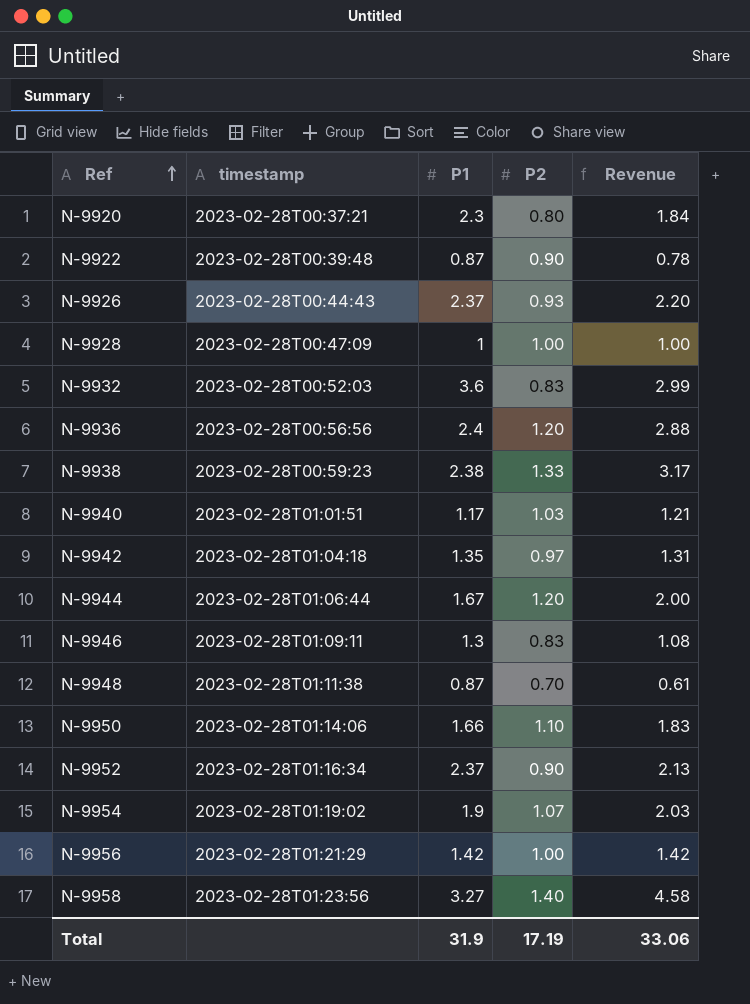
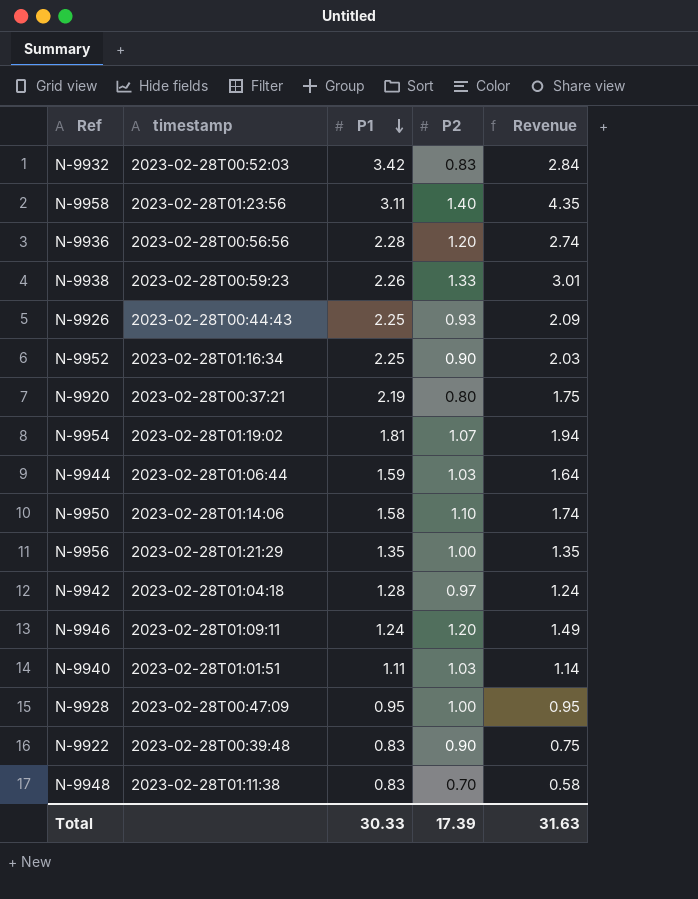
row order: Ref ascending -> P1 descending
N-9932 | P1: 3.6 -> 3.42
N-9932 | Revenue: 2.99 -> 2.84
N-9958 | P1: 3.27 -> 3.11
N-9958 | Revenue: 4.58 -> 4.35
N-9936 | P1: 2.4 -> 2.28
N-9936 | Revenue: 2.88 -> 2.74
N-9938 | P1: 2.38 -> 2.26
N-9938 | Revenue: 3.17 -> 3.01
N-9926 | P1: 2.37 -> 2.25
N-9926 | Revenue: 2.20 -> 2.09
N-9952 | P1: 2.37 -> 2.25
N-9952 | Revenue: 2.13 -> 2.03
N-9920 | P1: 2.3 -> 2.19
N-9920 | Revenue: 1.84 -> 1.75
N-9954 | P1: 1.9 -> 1.81
N-9954 | Revenue: 2.03 -> 1.94
N-9944 | P1: 1.67 -> 1.59
N-9944 | P2: 1.20 -> 1.03
N-9944 | Revenue: 2.00 -> 1.64
N-9950 | P1: 1.66 -> 1.58
N-9950 | Revenue: 1.83 -> 1.74
N-9956 | P1: 1.42 -> 1.35
N-9956 | Revenue: 1.42 -> 1.35
N-9942 | P1: 1.35 -> 1.28
N-9942 | Revenue: 1.31 -> 1.24
N-9946 | P1: 1.3 -> 1.24
N-9946 | P2: 0.83 -> 1.20
N-9946 | Revenue: 1.08 -> 1.49
N-9940 | P1: 1.17 -> 1.11
N-9940 | Revenue: 1.21 -> 1.14
N-9928 | P1: 1 -> 0.95
N-9928 | Revenue: 1.00 -> 0.95
N-9922 | P1: 0.87 -> 0.83
N-9922 | Revenue: 0.78 -> 0.75
N-9948 | P1: 0.87 -> 0.83
N-9948 | Revenue: 0.61 -> 0.58
Total | P1: 31.9 -> 30.33
Total | P2: 17.19 -> 17.39
Total | Revenue: 33.06 -> 31.63

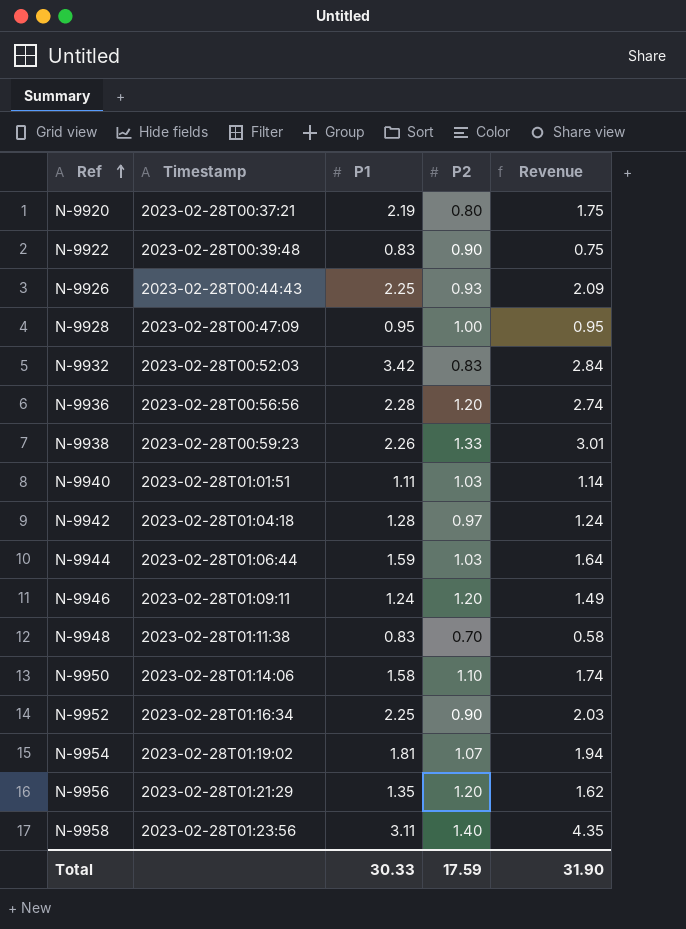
row order: P1 descending -> Ref ascending
column name: timestamp -> Timestamp
N-9956 | P2: 1.00 -> 1.20
N-9956 | Revenue: 1.35 -> 1.62
Total | P2: 17.39 -> 17.59
Total | Revenue: 31.63 -> 31.90

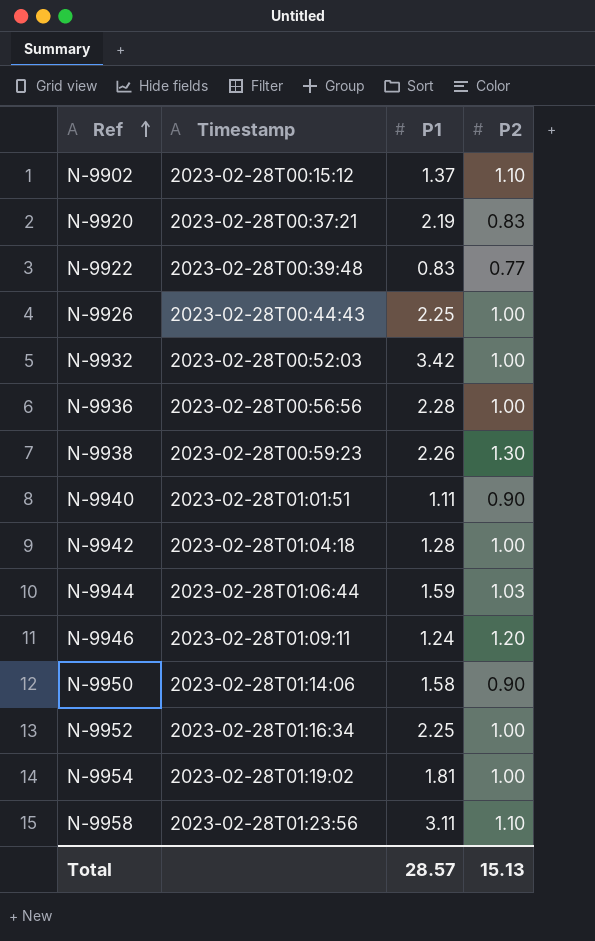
column Revenue | formula: [P1] * [P2] -> none
row N-9928: 2023-02-28T00:47:09 | 0.95 | 1.00 | 0.95 -> none
row N-9948: 2023-02-28T01:11:38 | 0.83 | 0.70 | 0.58 -> none
row N-9956: 2023-02-28T01:21:29 | 1.35 | 1.20 | 1.62 -> none
row N-9902: none -> 2023-02-28T00:15:12 | 1.37 | 1.10
N-9920 | P2: 0.80 -> 0.83
N-9922 | P2: 0.90 -> 0.77
N-9926 | P2: 0.93 -> 1.00
N-9932 | P2: 0.83 -> 1.00
N-9936 | P2: 1.20 -> 1.00
N-9938 | P2: 1.33 -> 1.30
N-9940 | P2: 1.03 -> 0.90
N-9942 | P2: 0.97 -> 1.00
N-9950 | P2: 1.10 -> 0.90
N-9952 | P2: 0.90 -> 1.00
N-9954 | P2: 1.07 -> 1.00
N-9958 | P2: 1.40 -> 1.10
Total | P1: 30.33 -> 28.57
Total | P2: 17.59 -> 15.13

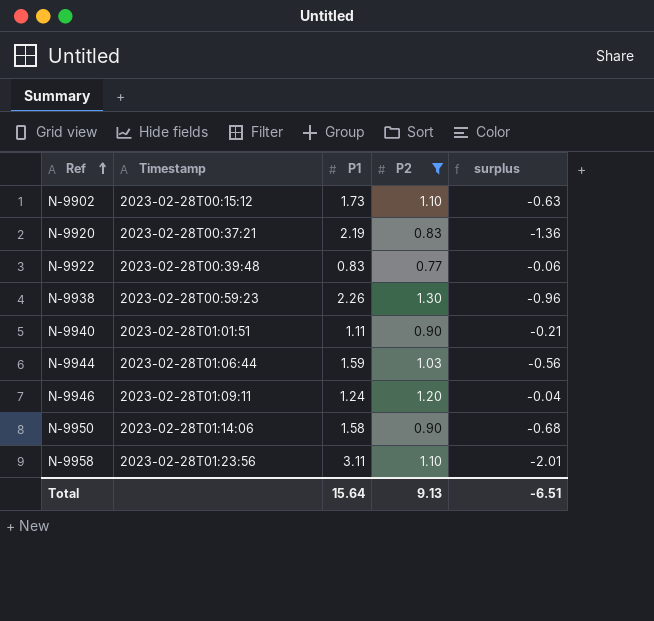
filter: none -> P2 != 1.00
column surplus | formula: none -> [P2] - [P1]
N-9902 | P1: 1.37 -> 1.73
Total | P1: 28.57 -> 15.64
Total | P2: 15.13 -> 9.13

